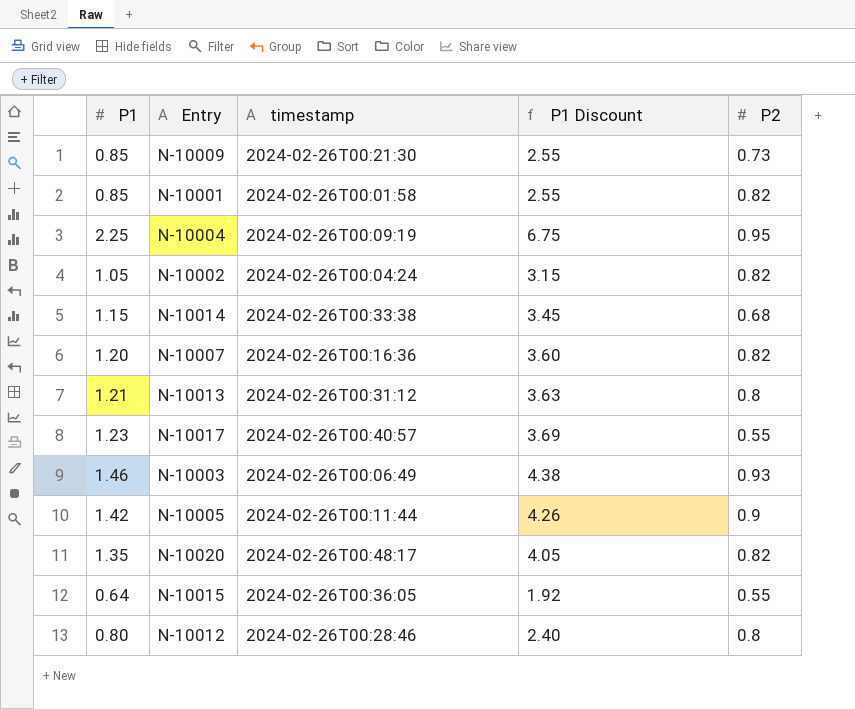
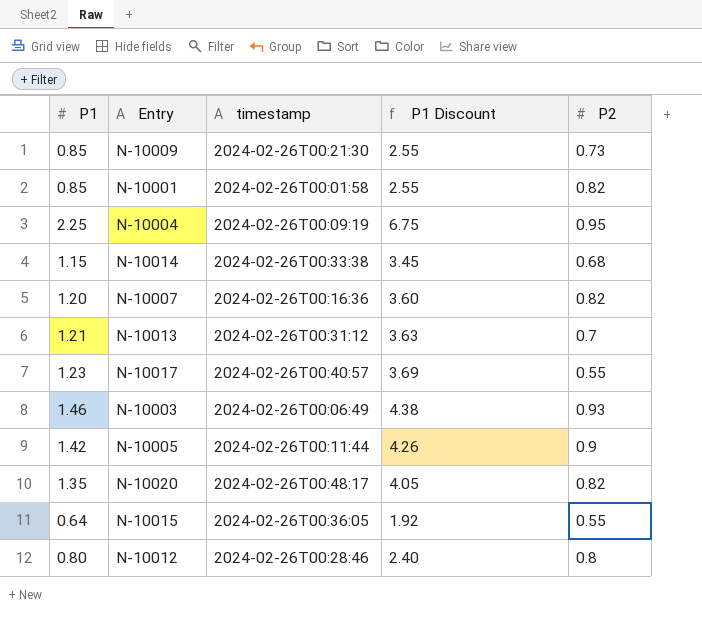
row N-10002: 1.05 | 2024-02-26T00:04:24 | 3.15 | 0.82 -> none
N-10013 | P2: 0.8 -> 0.7

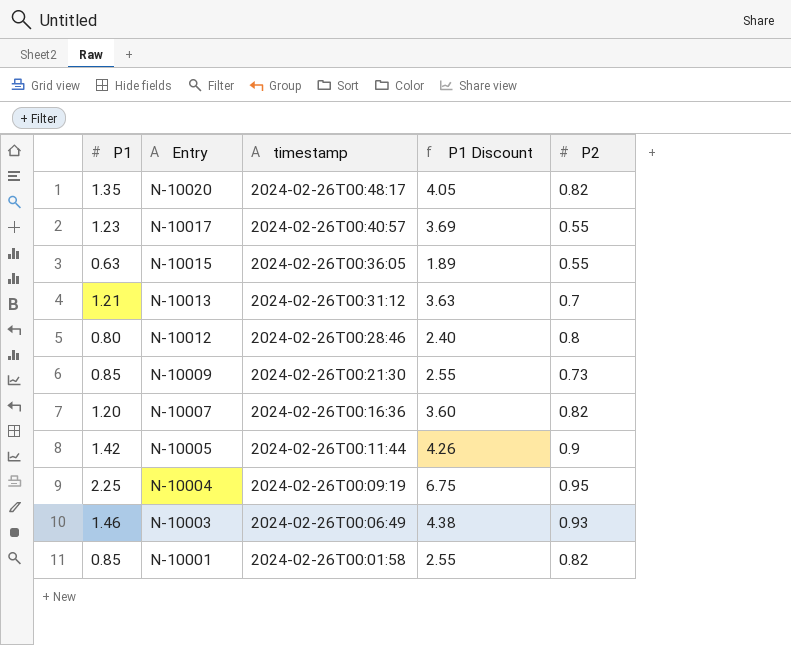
row order: none -> Entry descending
row N-10014: 1.15 | 2024-02-26T00:33:38 | 3.45 | 0.68 -> none
N-10015 | P1: 0.64 -> 0.63
N-10015 | P1 Discount: 1.92 -> 1.89

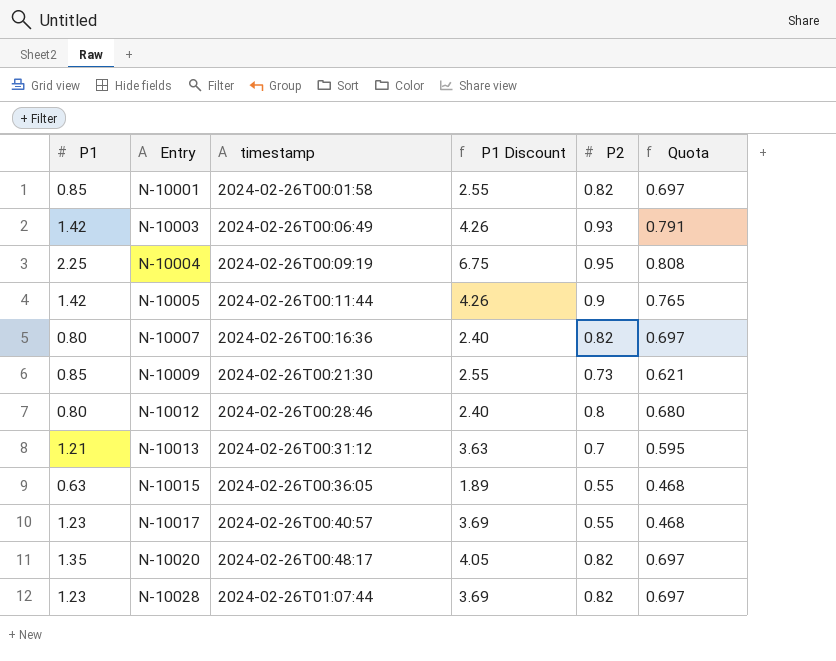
row order: Entry descending -> Entry ascending
column Quota | formula: none -> [P2] * 0.85
N-10003 | P1: 1.46 -> 1.42
N-10003 | P1 Discount: 4.38 -> 4.26
N-10007 | P1: 1.20 -> 0.80
N-10007 | P1 Discount: 3.60 -> 2.40
row N-10028: none -> 1.23 | 2024-02-26T01:07:44 | 3.69 | 0.82 | 0.697

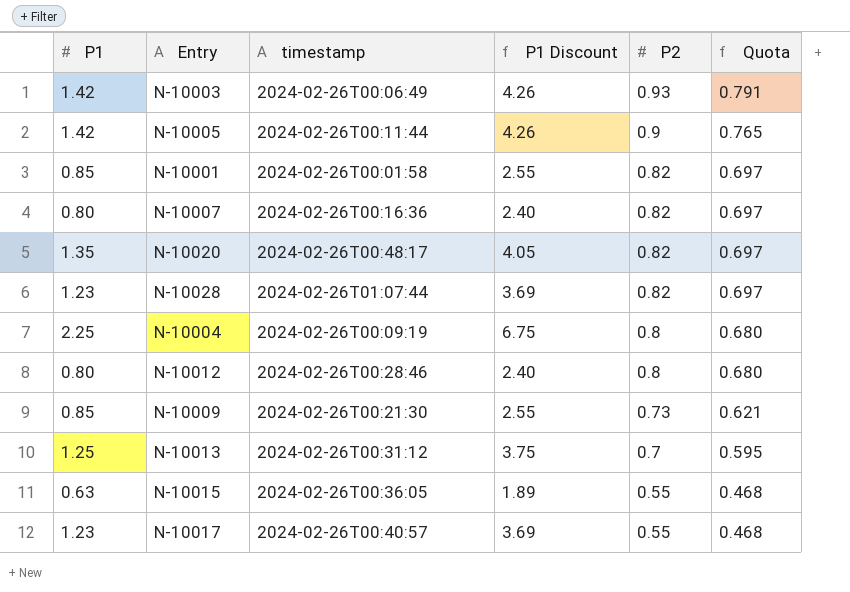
row order: Entry ascending -> P2 descending
N-10004 | P2: 0.95 -> 0.8
N-10004 | Quota: 0.808 -> 0.680
N-10013 | P1: 1.21 -> 1.25
N-10013 | P1 Discount: 3.63 -> 3.75

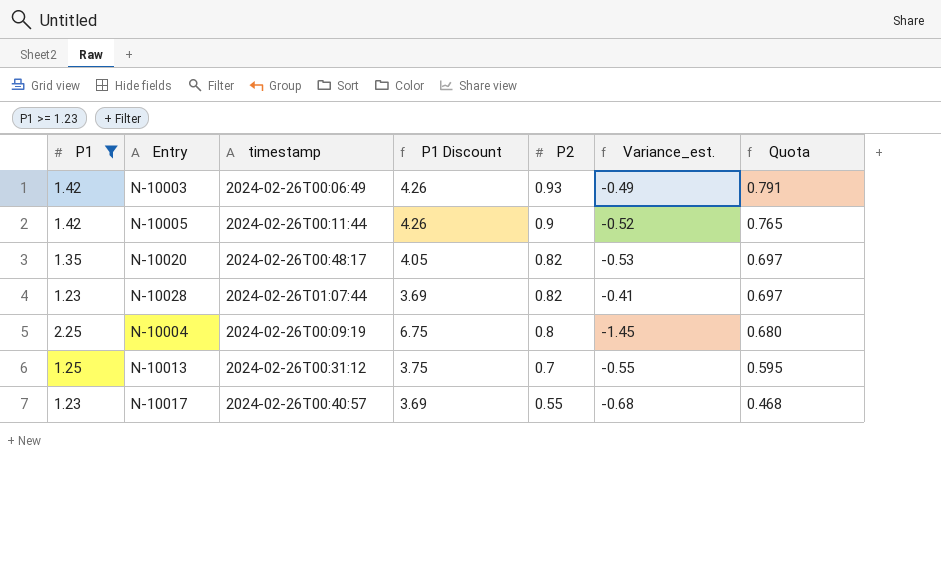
filter: none -> P1 >= 1.23
column Variance_est. | formula: none -> [P2] - [P1]

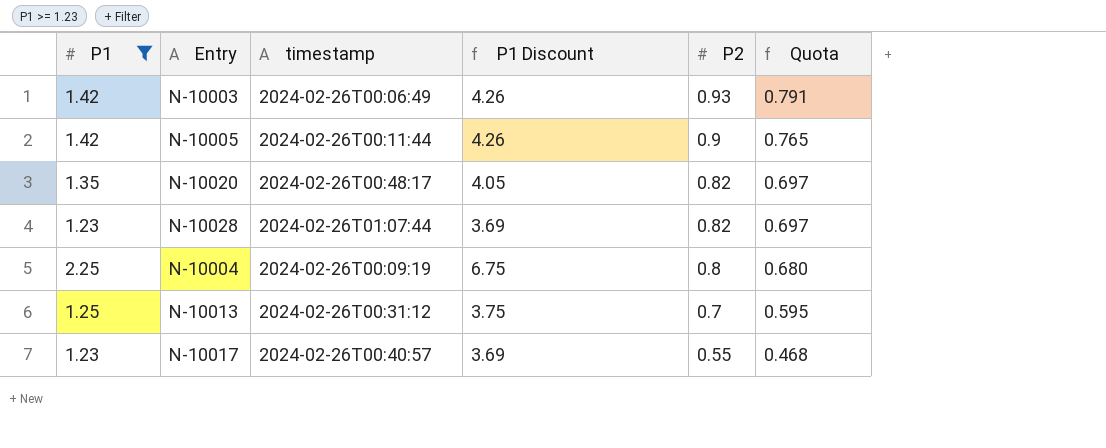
column Variance_est. | formula: [P2] - [P1] -> none

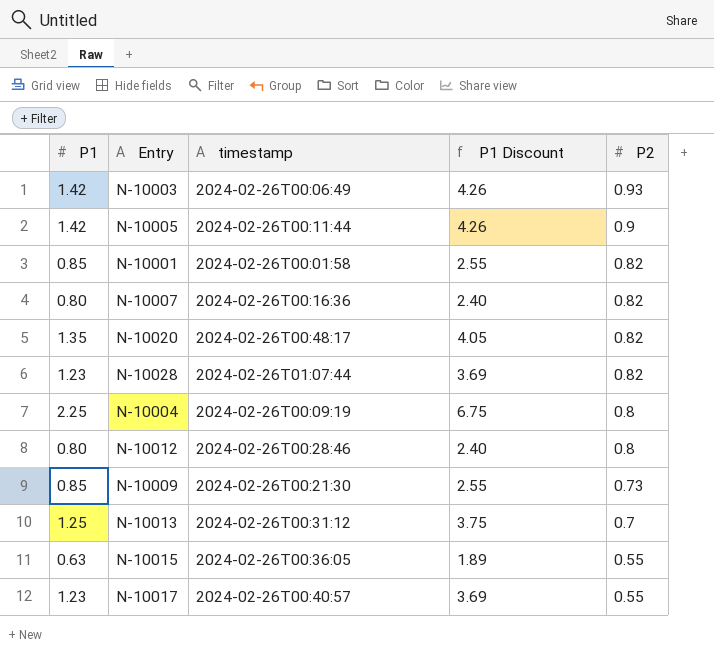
filter: P1 >= 1.23 -> none
column Quota | formula: [P2] * 0.85 -> none

